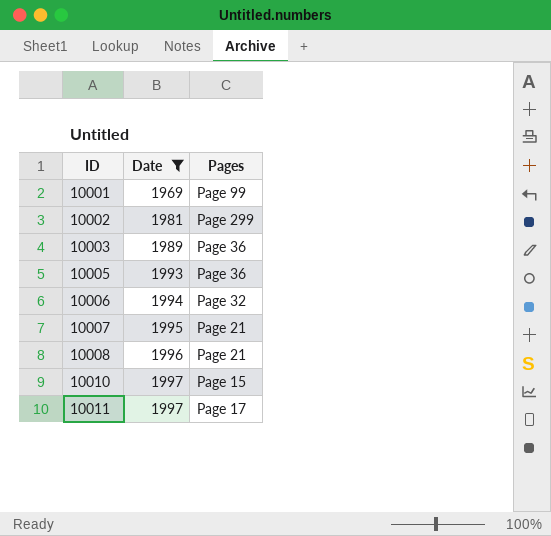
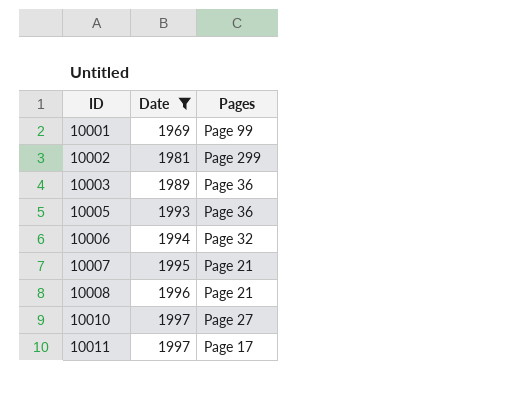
10010 | Pages: Page 15 -> Page 27

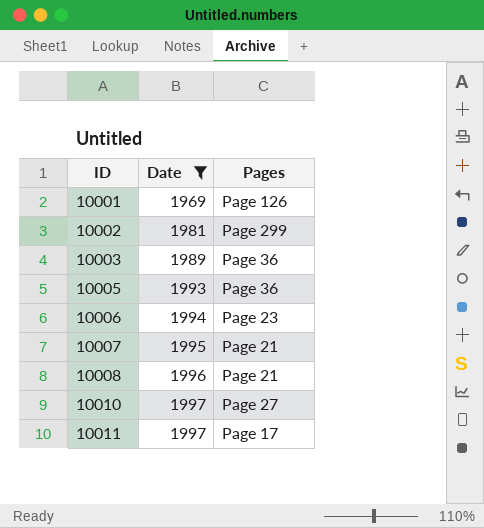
10001 | Pages: Page 99 -> Page 126
10006 | Pages: Page 32 -> Page 23

